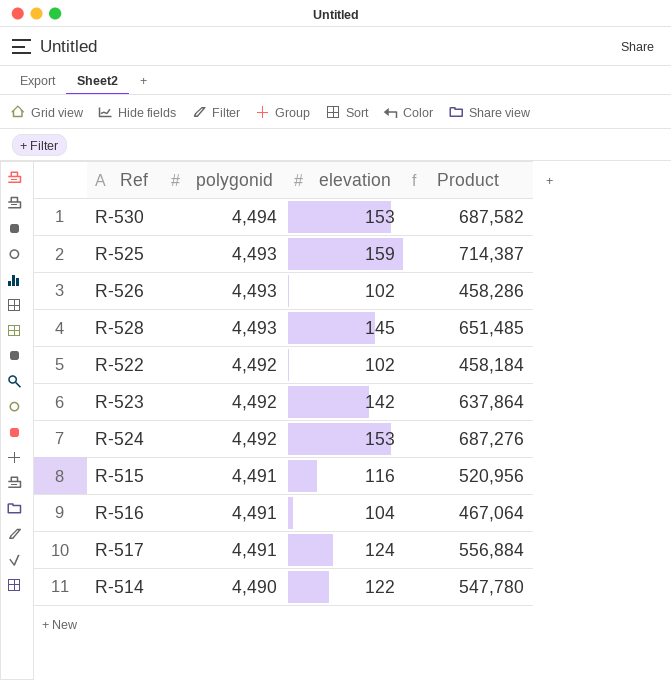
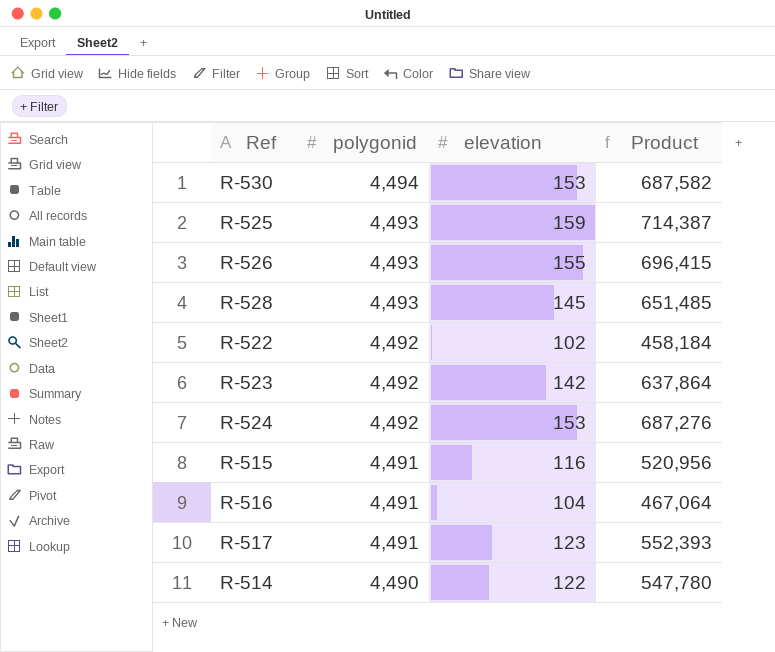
R-526 | elevation: 102 -> 155
R-526 | Product: 458,286 -> 696,415
R-517 | elevation: 124 -> 123
R-517 | Product: 556,884 -> 552,393

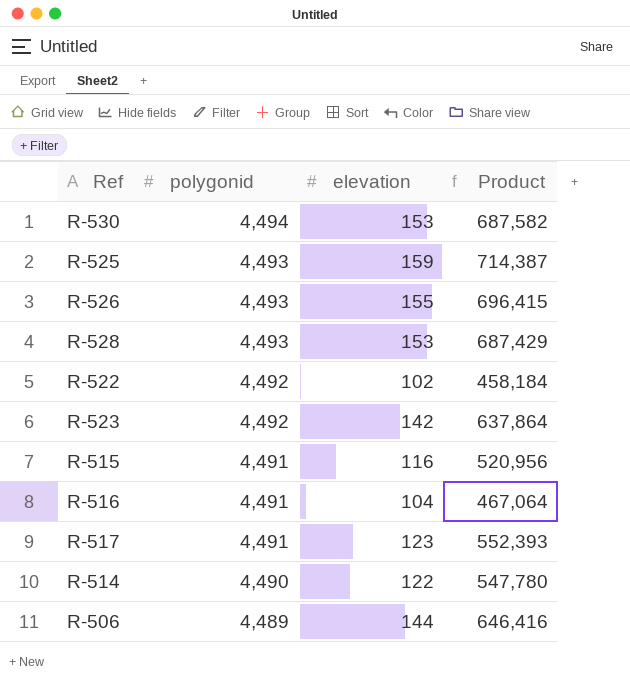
row R-524: 4,492 | 153 | 687,276 -> none
R-528 | elevation: 145 -> 153
R-528 | Product: 651,485 -> 687,429
row R-506: none -> 4,489 | 144 | 646,416

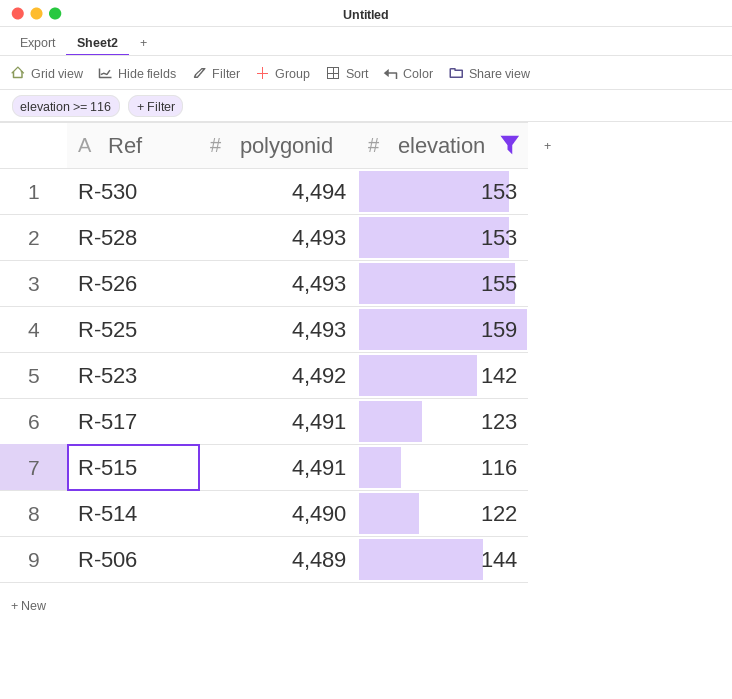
filter: none -> elevation >= 116
row order: polygonid descending -> Ref descending
column Product | formula: [polygonid] * [elevation] -> none

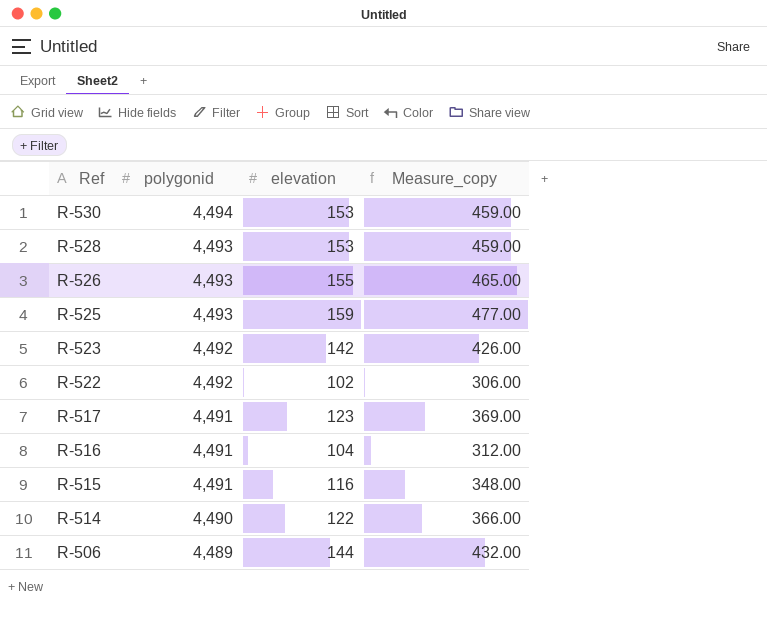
filter: elevation >= 116 -> none
column Measure_copy | formula: none -> [elevation] * 3

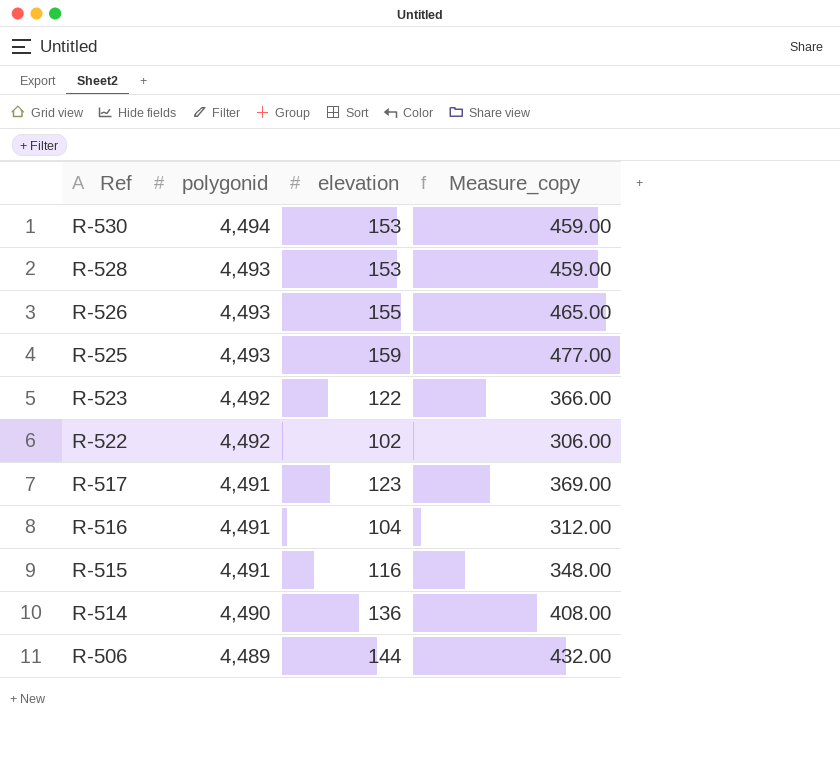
R-523 | elevation: 142 -> 122
R-523 | Measure_copy: 426.00 -> 366.00
R-514 | elevation: 122 -> 136
R-514 | Measure_copy: 366.00 -> 408.00

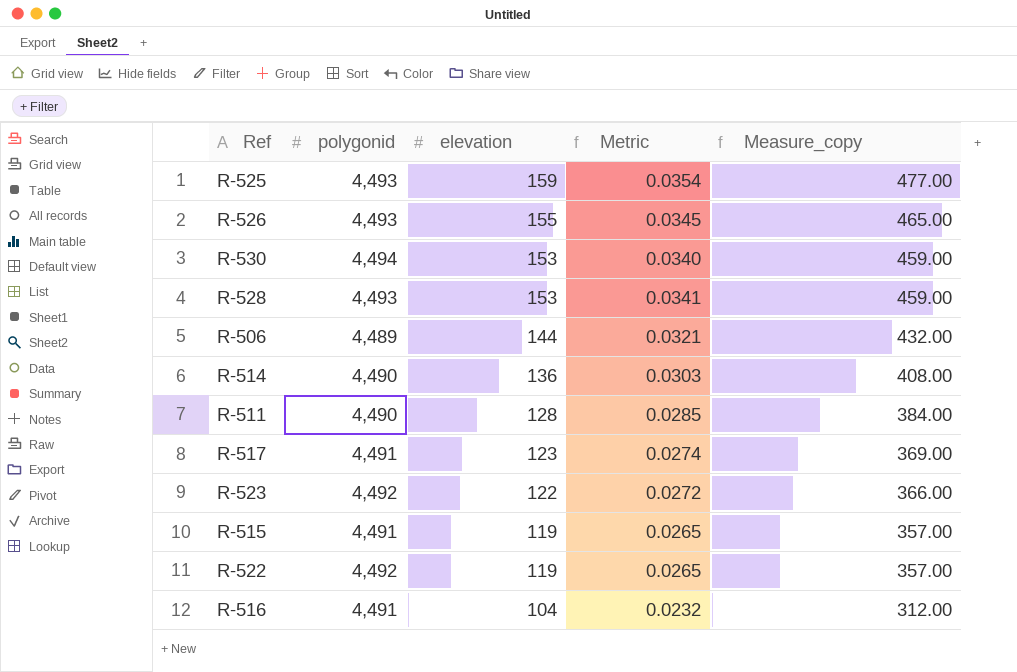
row order: Ref descending -> elevation descending
column Metric | formula: none -> [elevation] / [polygonid]
row R-511: none -> 4,490 | 128 | 0.0285 | 384.00
R-515 | elevation: 116 -> 119
R-515 | Measure_copy: 348.00 -> 357.00
R-522 | elevation: 102 -> 119
R-522 | Measure_copy: 306.00 -> 357.00

